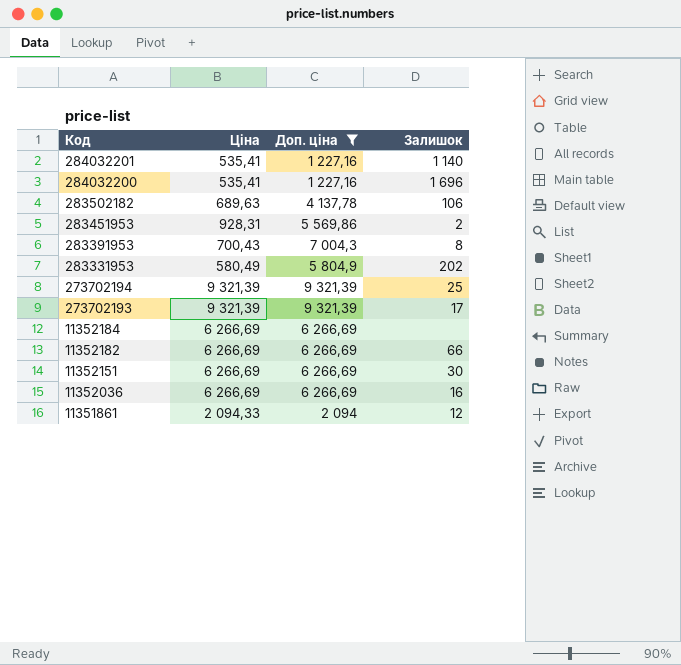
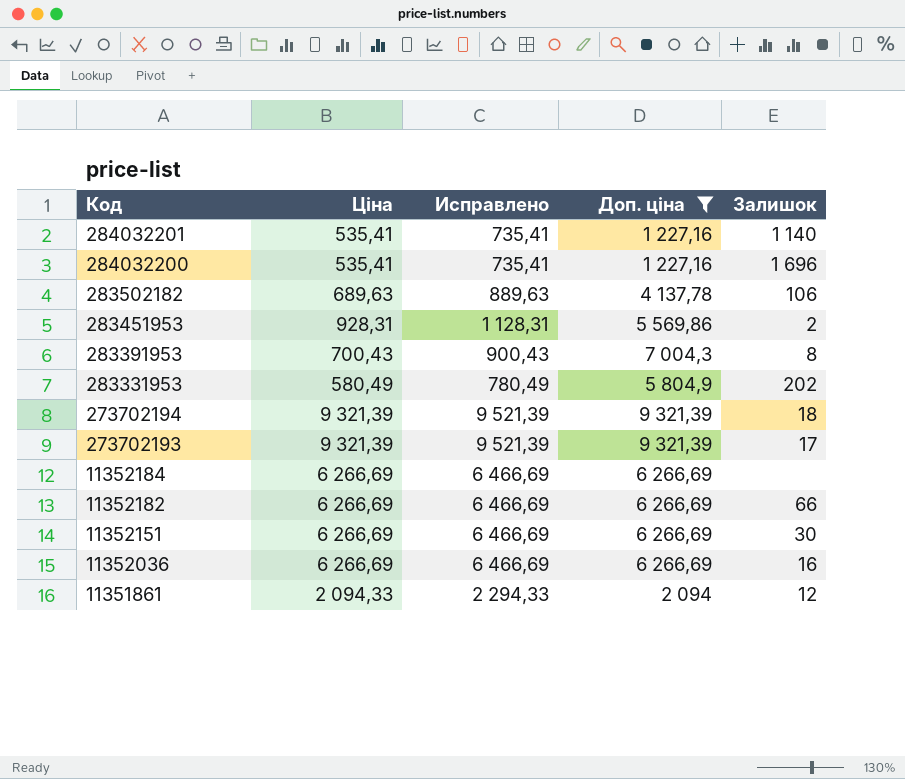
column Исправлено | formula: none -> [Ціна] + 200
273702194 | Залишок: 25 -> 18

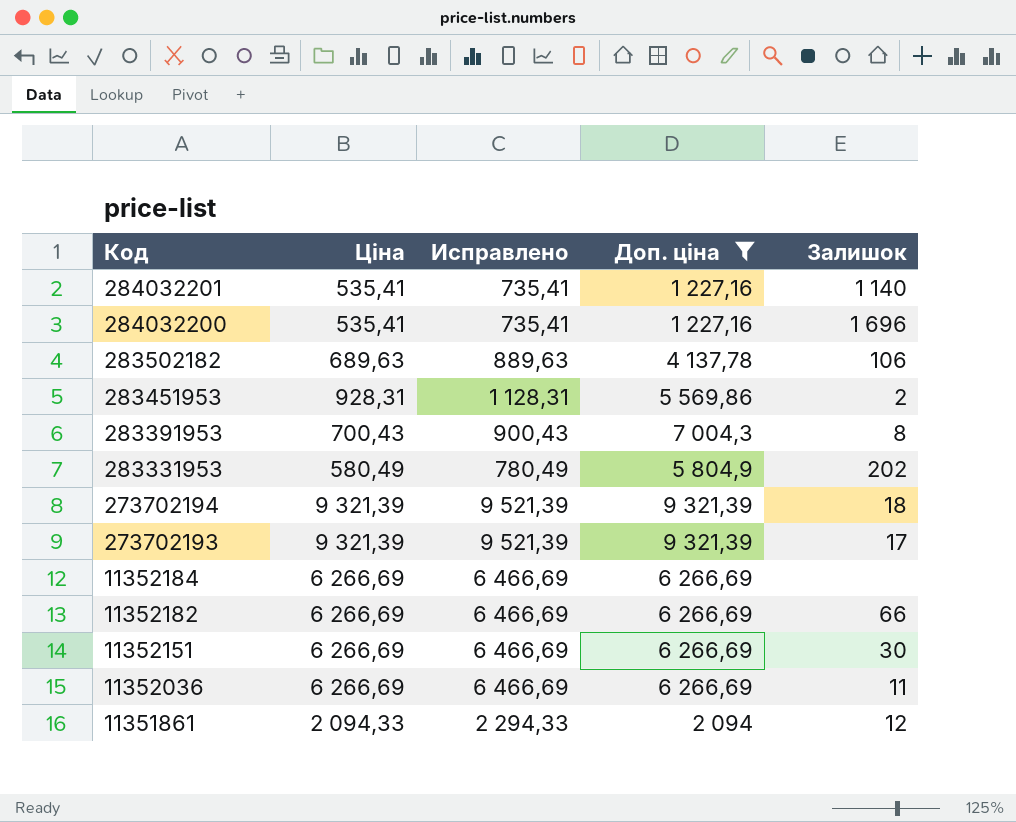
11352036 | Залишок: 16 -> 11

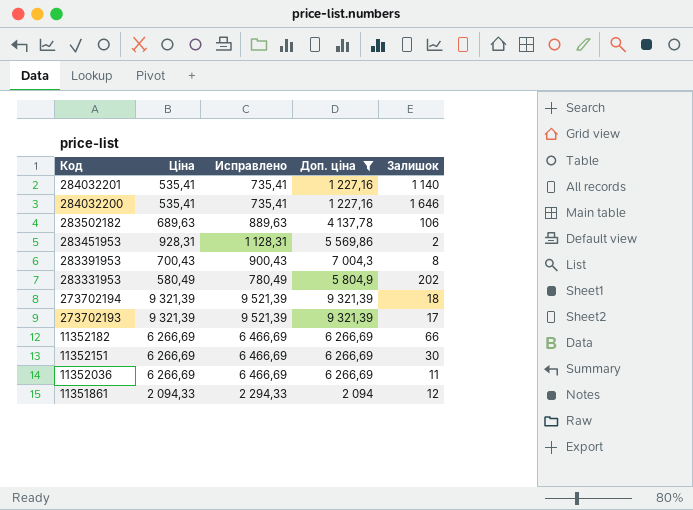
row 11352184: 6 266,69 | 6 466,69 | 6 266,69 | none -> none
284032200 | Залишок: 1 696 -> 1 646

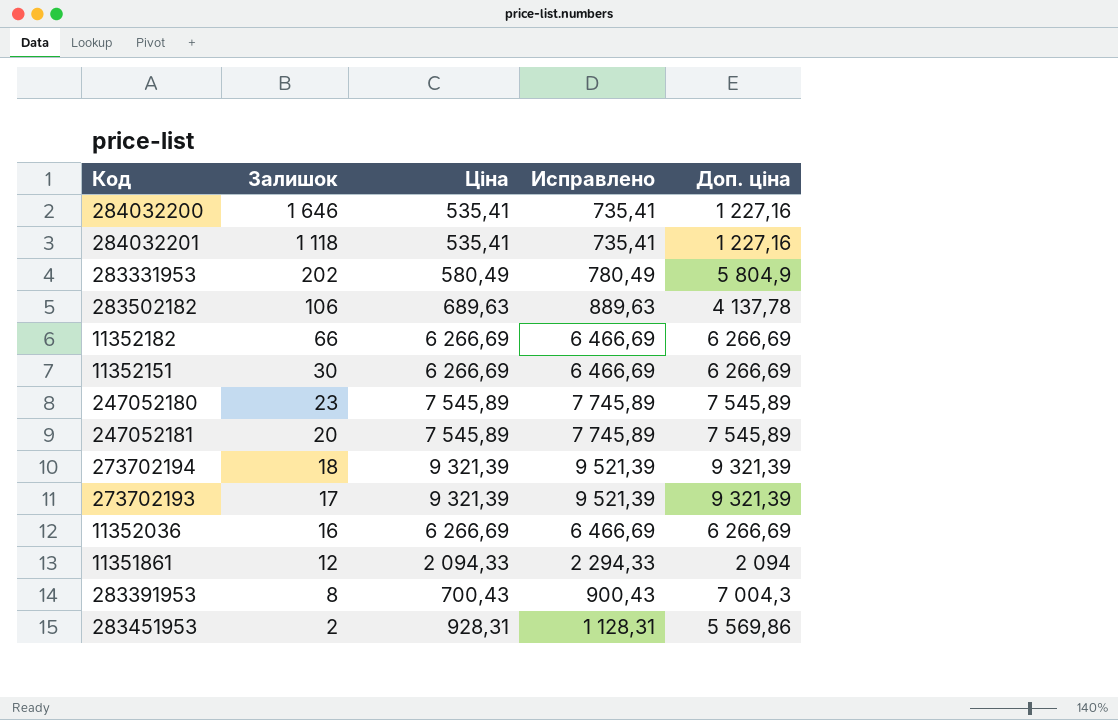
filter: Доп. ціна != 7 545,89 -> none
row order: Код descending -> Залишок descending
column Залишок | position: 5 -> 2
284032201 | Залишок: 1 140 -> 1 118
11352036 | Залишок: 11 -> 16

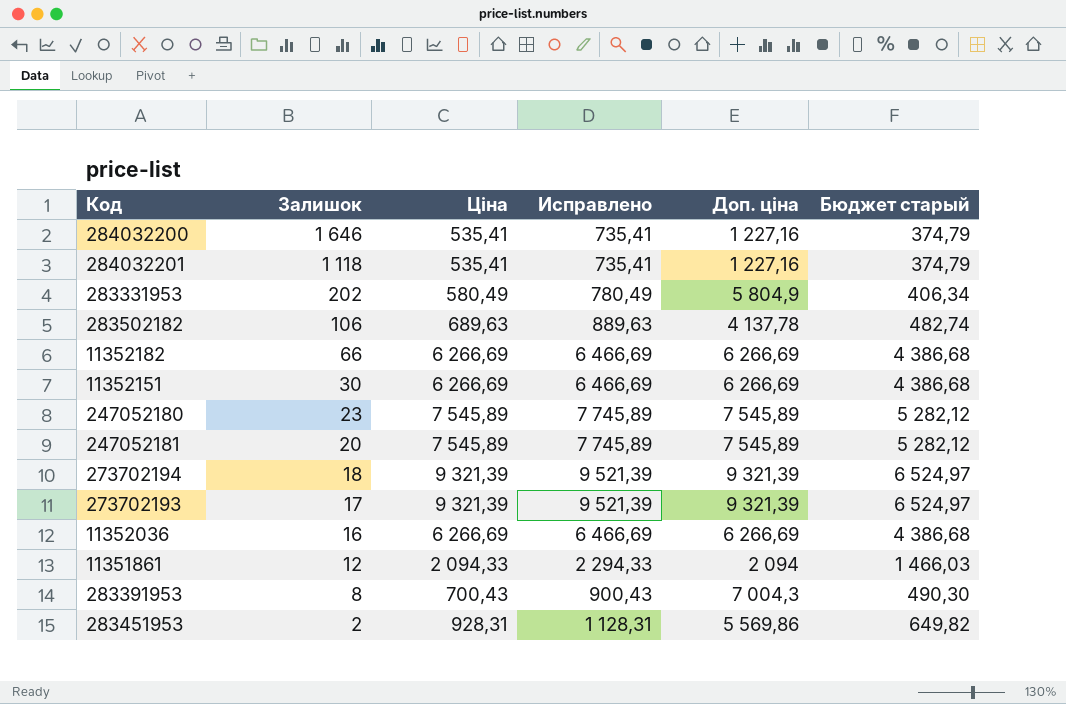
column Бюджет старый | formula: none -> [Ціна] * 0,7

